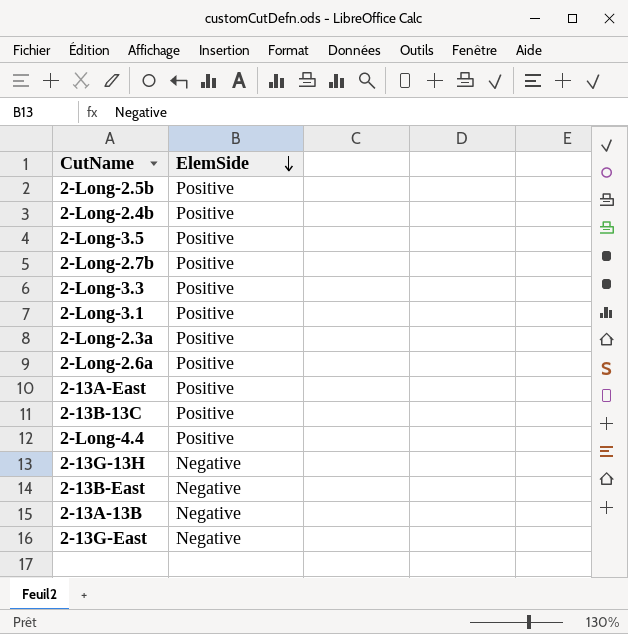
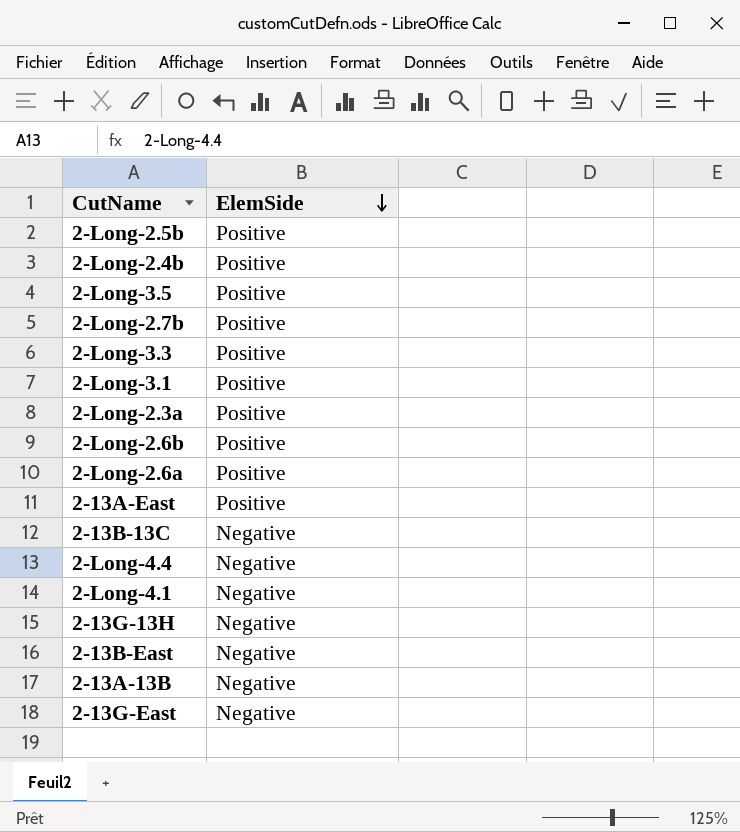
row 2-Long-2.6b: none -> Positive
2-13B-13C | ElemSide: Positive -> Negative
2-Long-4.4 | ElemSide: Positive -> Negative
row 2-Long-4.1: none -> Negative

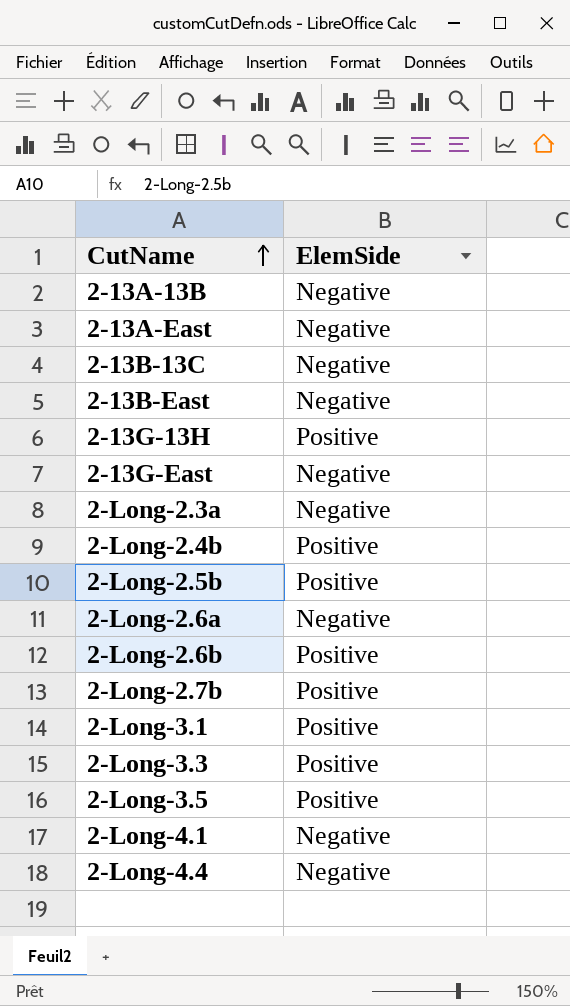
row order: ElemSide descending -> CutName ascending
2-13A-East | ElemSide: Positive -> Negative
2-13G-13H | ElemSide: Negative -> Positive
2-Long-2.3a | ElemSide: Positive -> Negative
2-Long-2.6a | ElemSide: Positive -> Negative

